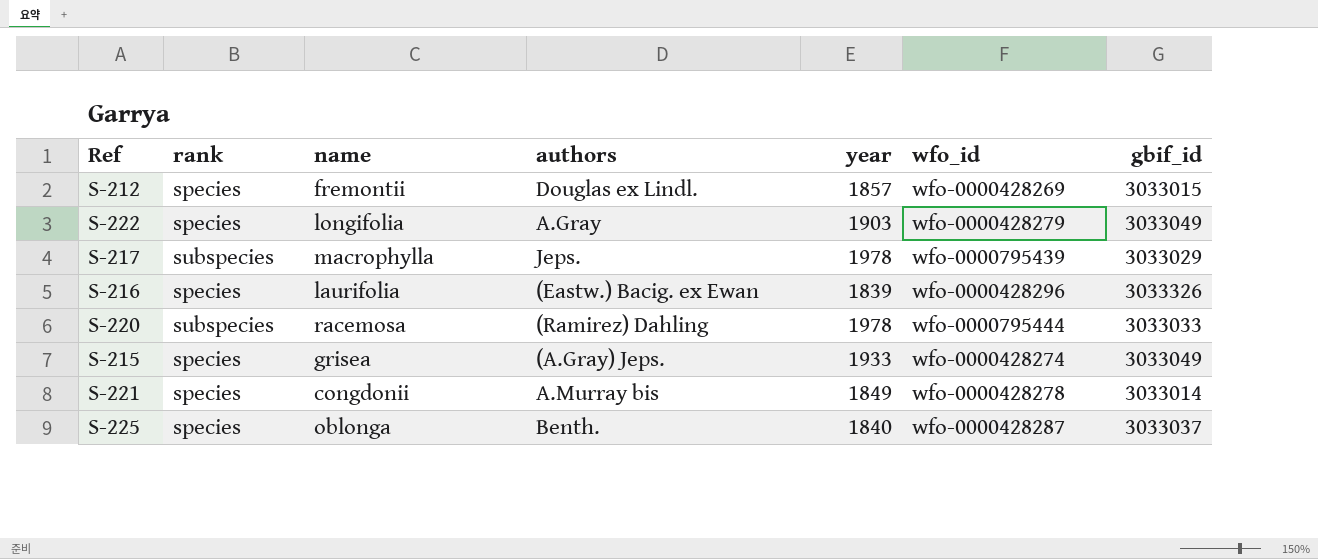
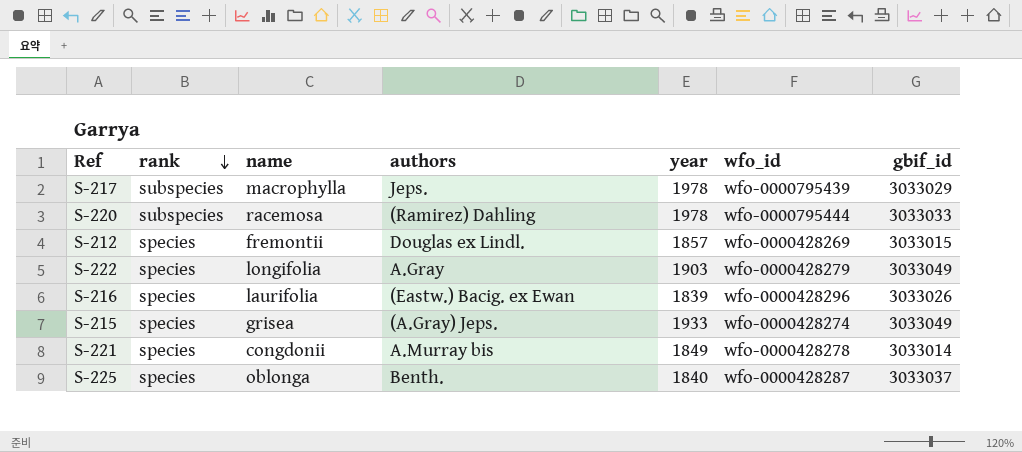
row order: none -> rank descending
S-216 | gbif_id: 3033326 -> 3033026

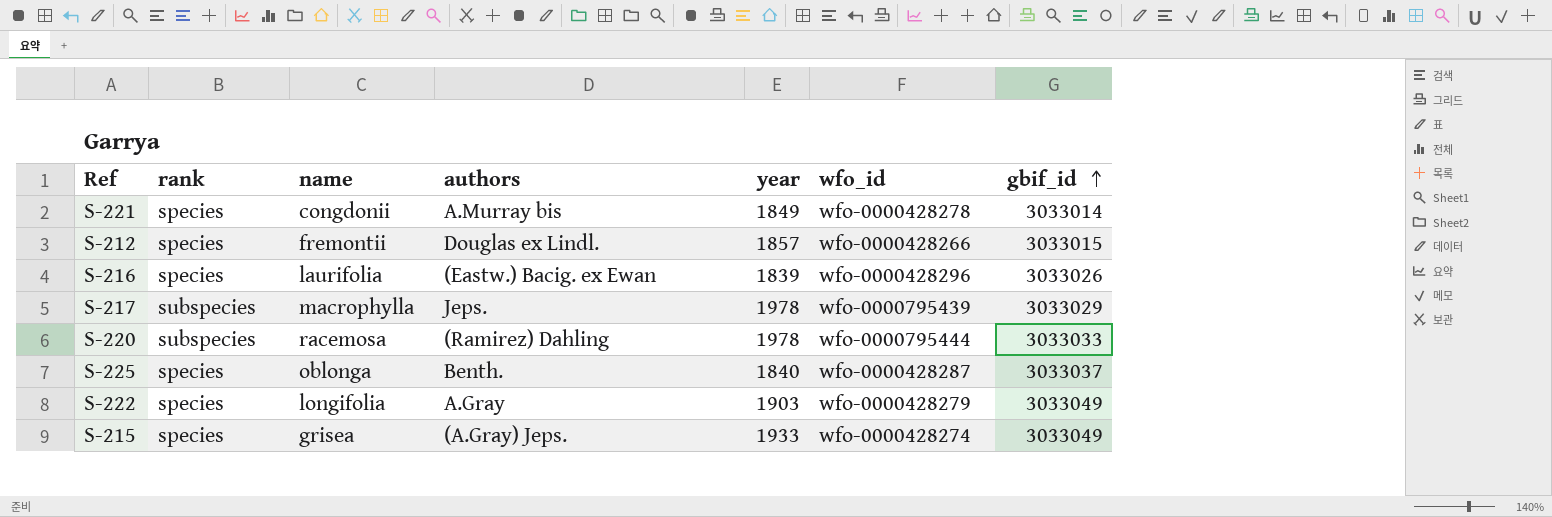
row order: rank descending -> gbif_id ascending
S-212 | wfo_id: wfo-0000428269 -> wfo-0000428266

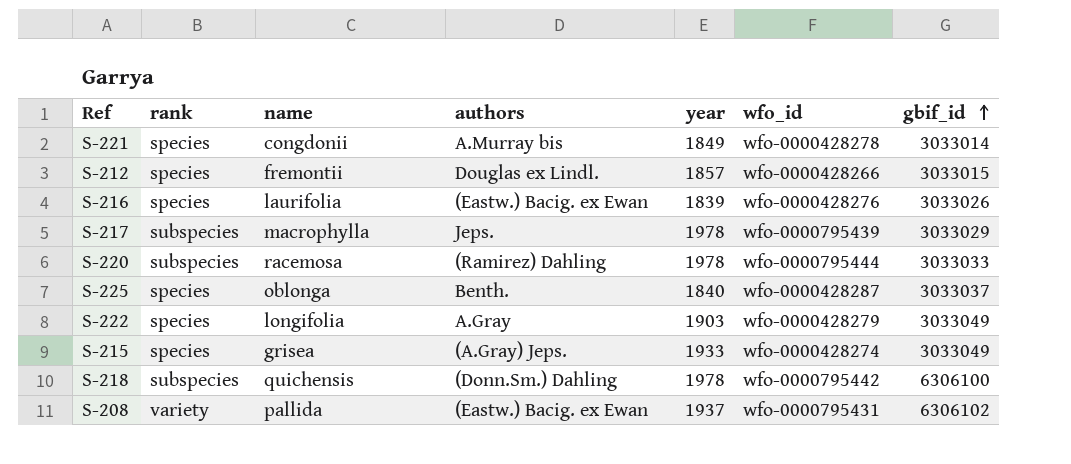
S-216 | wfo_id: wfo-0000428296 -> wfo-0000428276
row S-218: none -> subspecies | quichensis | (Donn.Sm.) Dahling | 1978 | wfo-0000795442 | 6306100
row S-208: none -> variety | pallida | (Eastw.) Bacig. ex Ewan | 1937 | wfo-0000795431 | 6306102

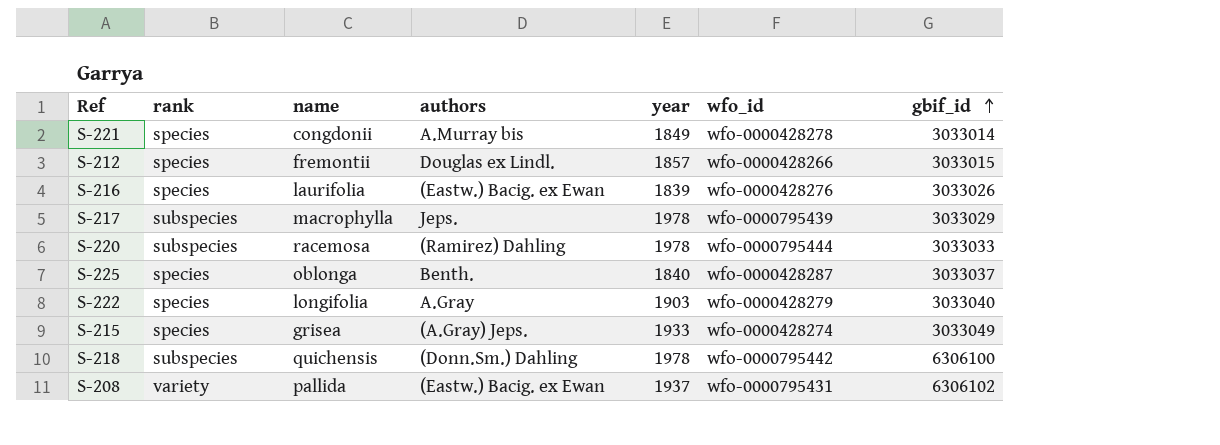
S-222 | gbif_id: 3033049 -> 3033040

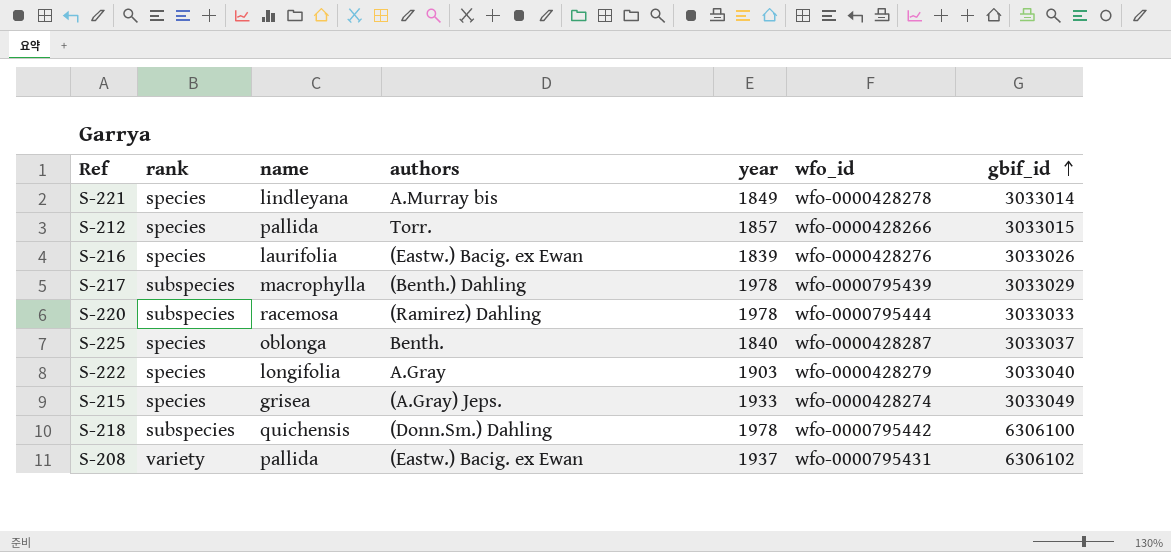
S-221 | name: congdonii -> lindleyana
S-212 | name: fremontii -> pallida
S-212 | authors: Douglas ex Lindl. -> Torr.
S-217 | authors: Jeps. -> (Benth.) Dahling

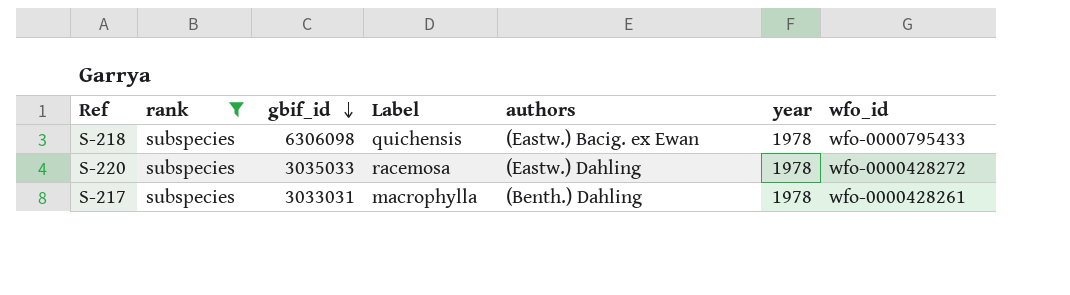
filter: none -> rank = subspecies
row order: gbif_id ascending -> gbif_id descending
column gbif_id | position: 7 -> 3
column name: name -> Label
S-218 | gbif_id: 6306100 -> 6306098
S-218 | authors: (Donn.Sm.) Dahling -> (Eastw.) Bacig. ex Ewan
S-218 | wfo_id: wfo-0000795442 -> wfo-0000795433
S-220 | gbif_id: 3033033 -> 3035033
S-220 | authors: (Ramirez) Dahling -> (Eastw.) Dahling
S-220 | wfo_id: wfo-0000795444 -> wfo-0000428272
S-217 | gbif_id: 3033029 -> 3033031
S-217 | wfo_id: wfo-0000795439 -> wfo-0000428261

